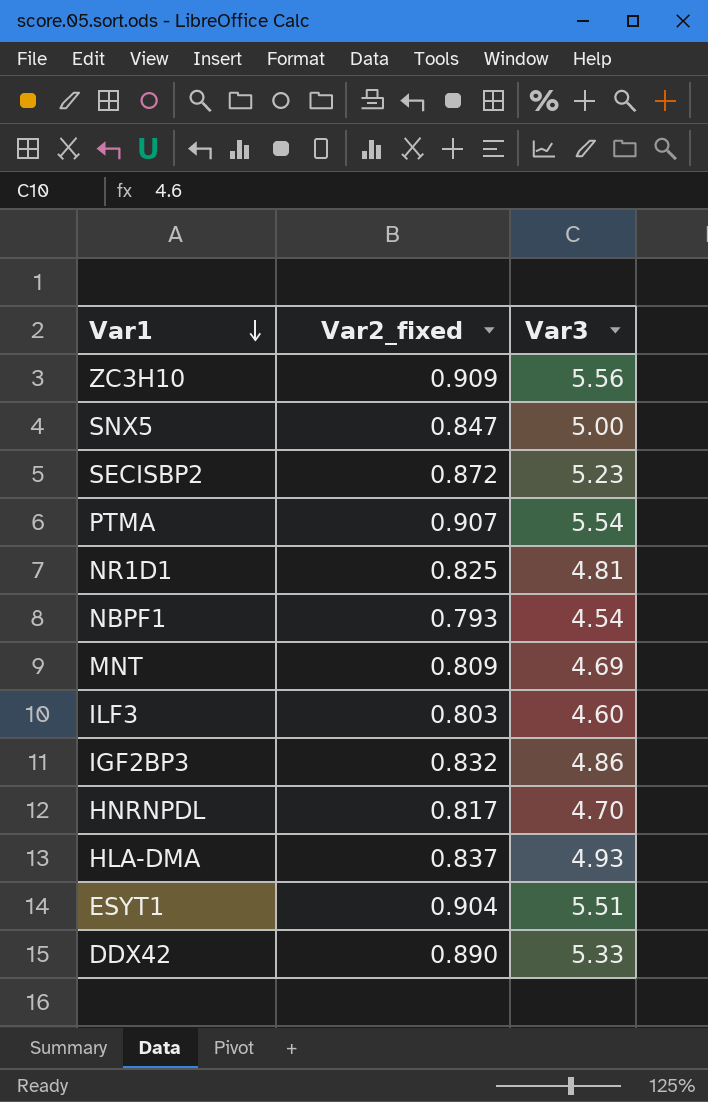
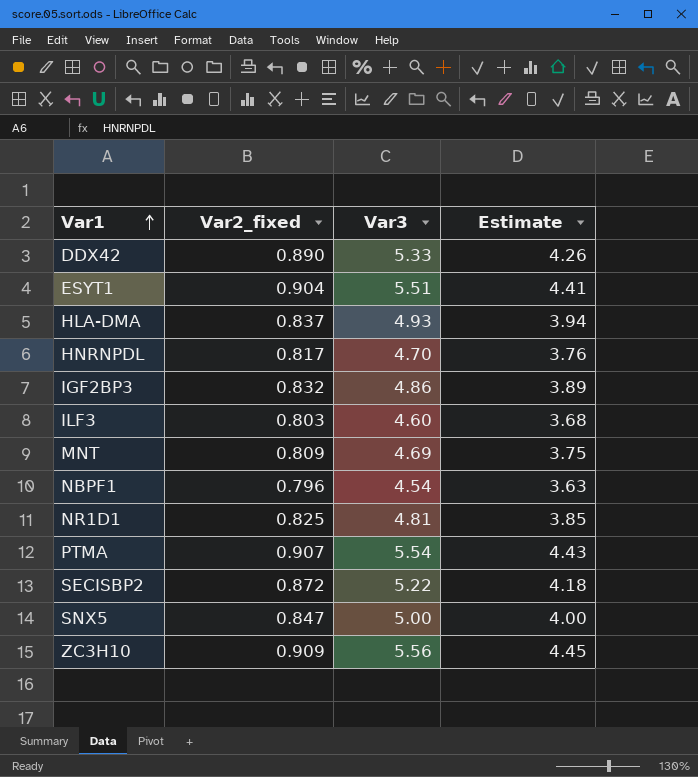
row order: Var1 descending -> Var1 ascending
column Estimate | formula: none -> [Var3] * 0.8
NBPF1 | Var2_fixed: 0.793 -> 0.796
SECISBP2 | Var3: 5.23 -> 5.22

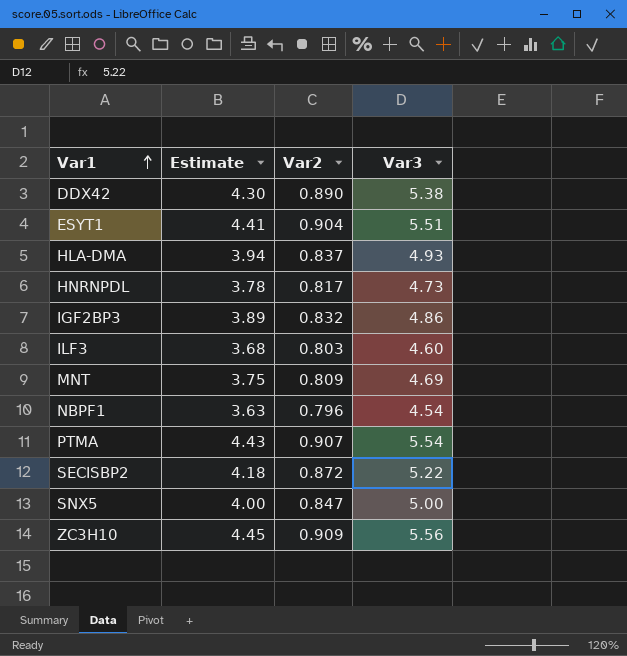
column Estimate | position: 4 -> 2
column name: Var2_fixed -> Var2
row NR1D1: 0.825 | 4.81 | 3.85 -> none
DDX42 | Estimate: 4.26 -> 4.30
DDX42 | Var3: 5.33 -> 5.38
HNRNPDL | Estimate: 3.76 -> 3.78
HNRNPDL | Var3: 4.70 -> 4.73

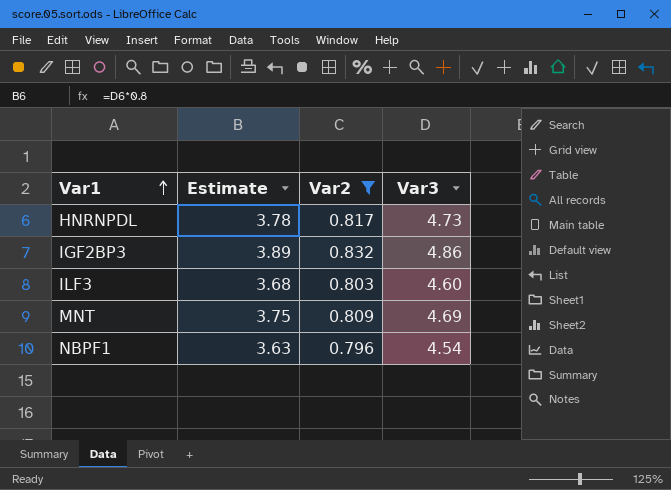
filter: none -> Var2 <= 0.832

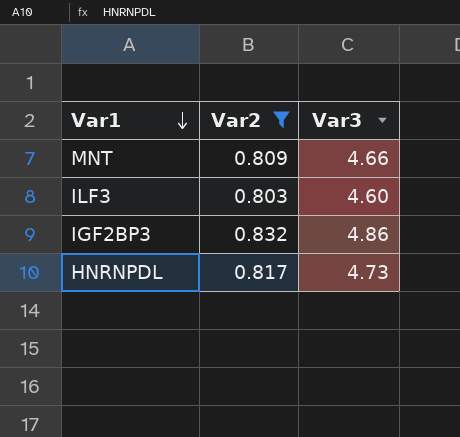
row order: Var1 ascending -> Var1 descending
column Estimate | formula: [Var3] * 0.8 -> none
row NBPF1: 3.63 | 0.796 | 4.54 -> none
MNT | Var3: 4.69 -> 4.66

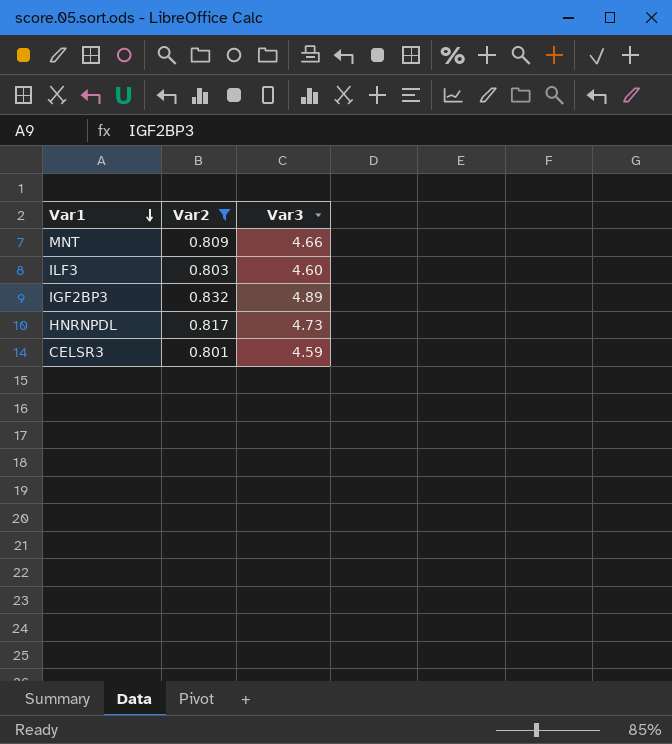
IGF2BP3 | Var3: 4.86 -> 4.89
row CELSR3: none -> 0.801 | 4.59

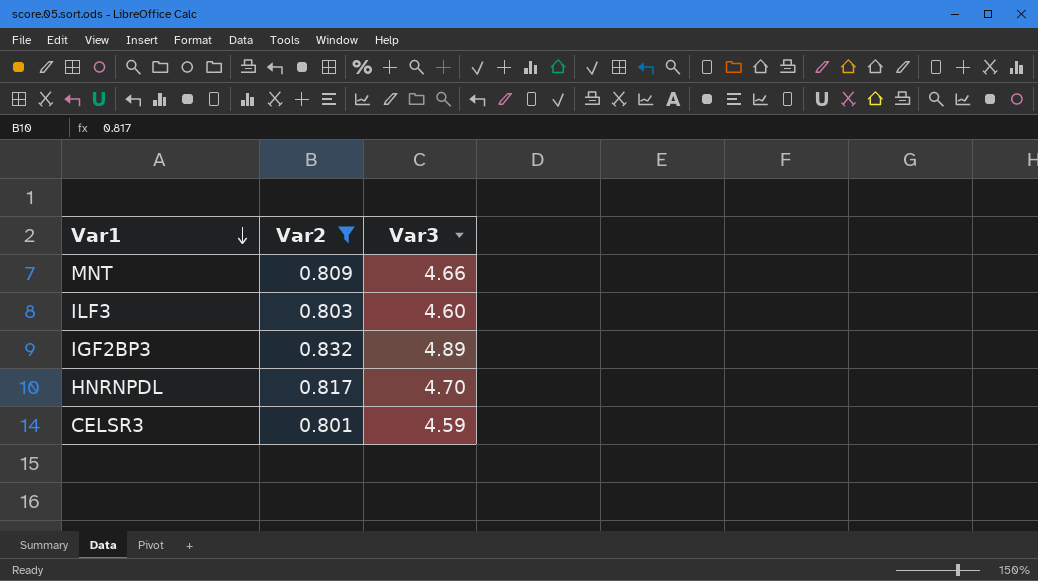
HNRNPDL | Var3: 4.73 -> 4.70

